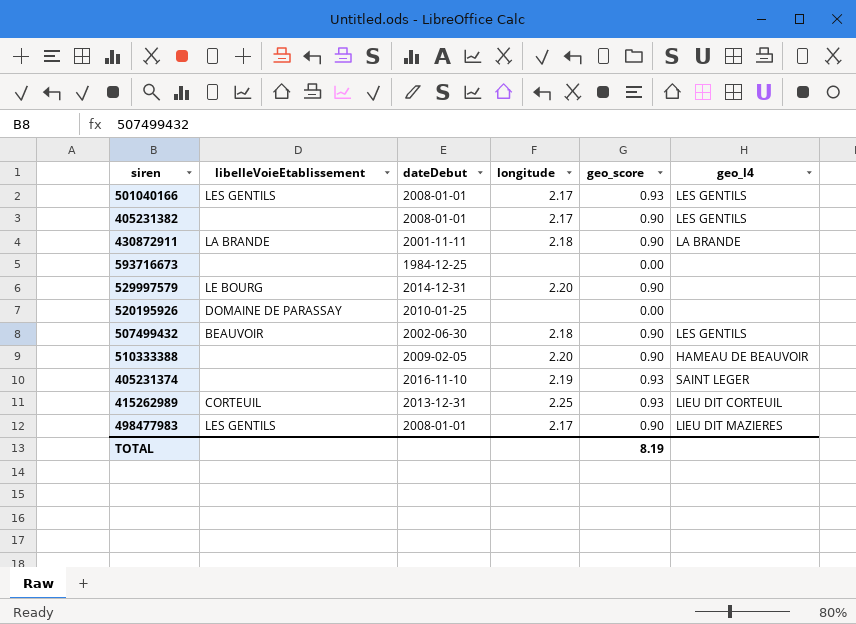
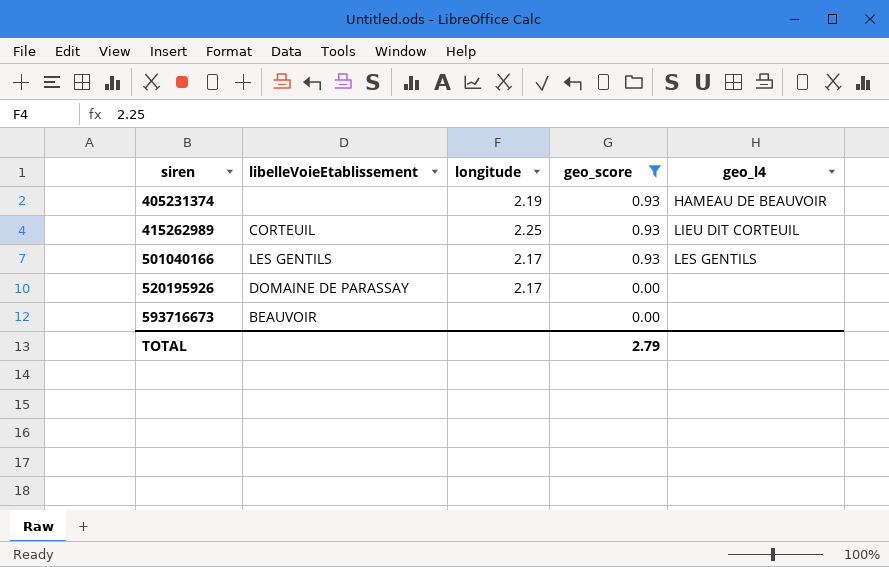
filter: none -> geo_score != 0.90
row order: none -> siren ascending
column dateDebut | position: 3 -> none
405231374 | geo_l4: SAINT LEGER -> HAMEAU DE BEAUVOIR
520195926 | longitude: none -> 2.17
593716673 | libelleVoieEtablissement: none -> BEAUVOIR
TOTAL | geo_score: 8.19 -> 2.79

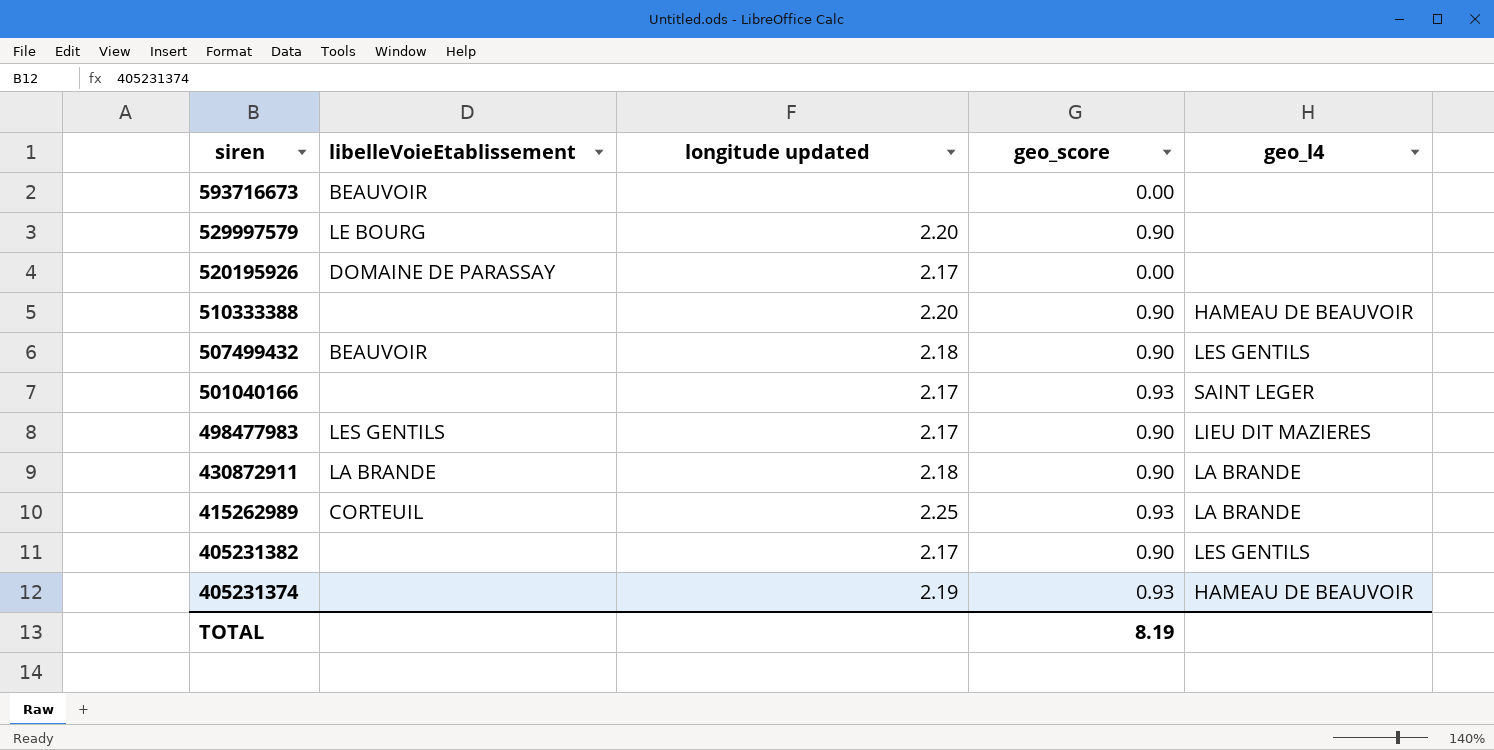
filter: geo_score != 0.90 -> none
row order: siren ascending -> siren descending
column name: longitude -> longitude updated
501040166 | libelleVoieEtablissement: LES GENTILS -> none
501040166 | geo_l4: LES GENTILS -> SAINT LEGER
415262989 | geo_l4: LIEU DIT CORTEUIL -> LA BRANDE
TOTAL | geo_score: 2.79 -> 8.19

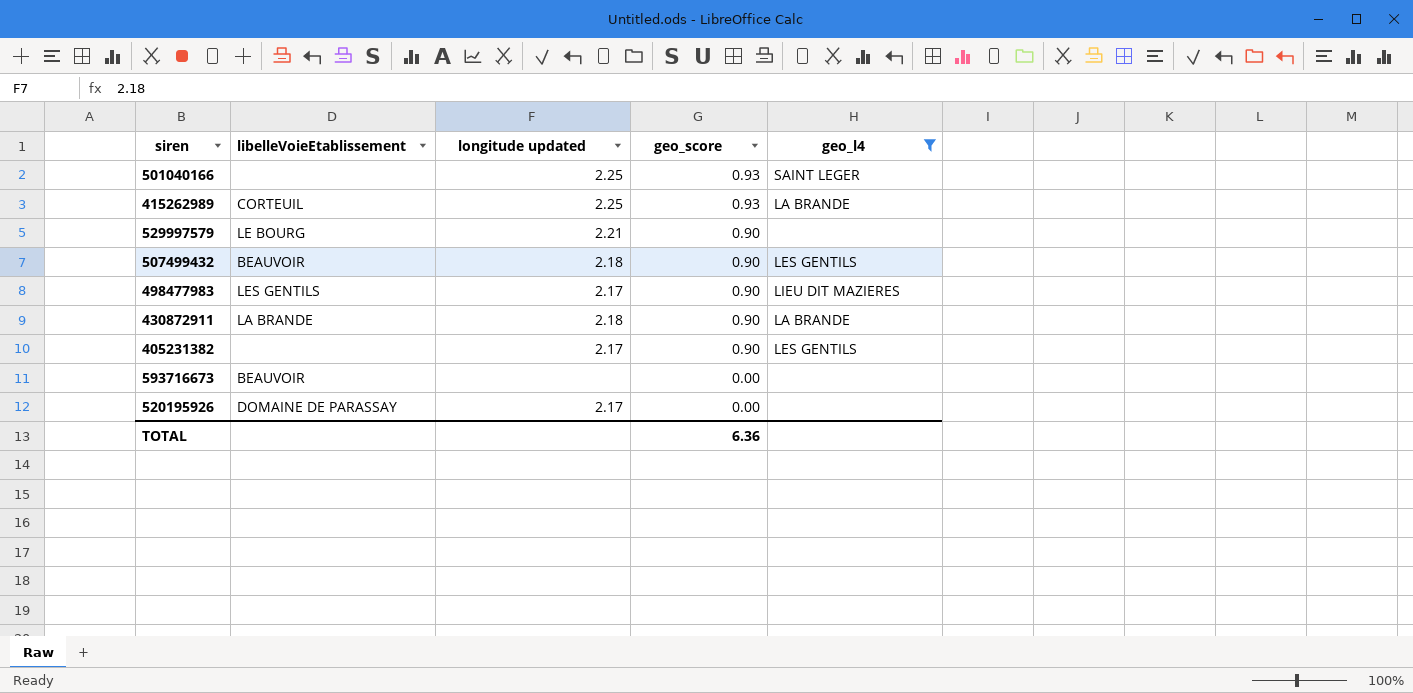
filter: none -> geo_l4 != HAMEAU DE BEAUVOIR
row order: siren descending -> geo_score descending
501040166 | longitude updated: 2.17 -> 2.25
529997579 | longitude updated: 2.20 -> 2.21
TOTAL | geo_score: 8.19 -> 6.36

